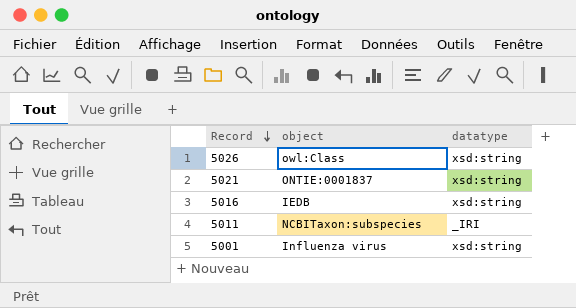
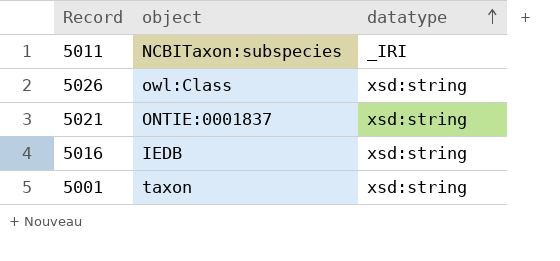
row order: Record descending -> datatype ascending
5001 | object: Influenza virus -> taxon

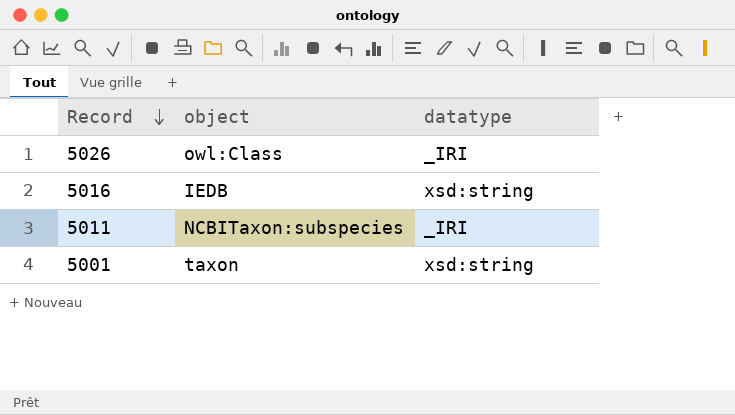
row order: datatype ascending -> Record descending
row 5021: ONTIE:0001837 | xsd:string -> none
5026 | datatype: xsd:string -> _IRI

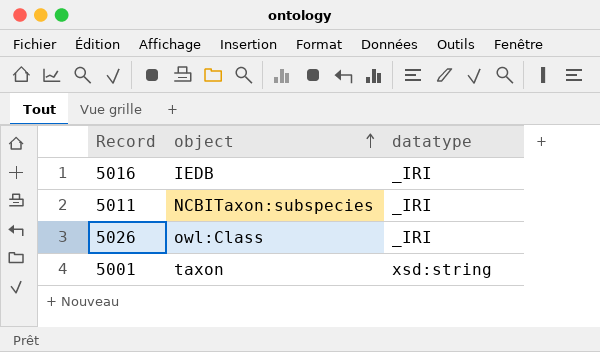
row order: Record descending -> object ascending
5016 | datatype: xsd:string -> _IRI

